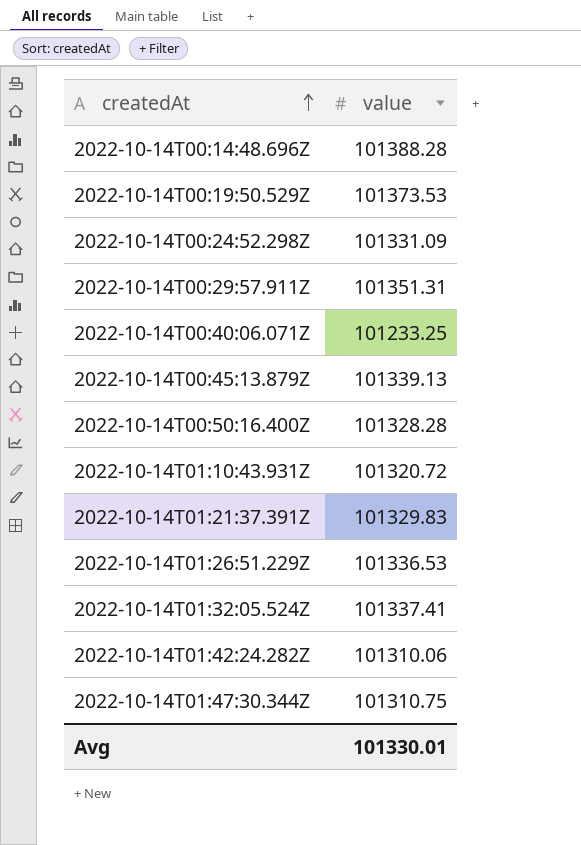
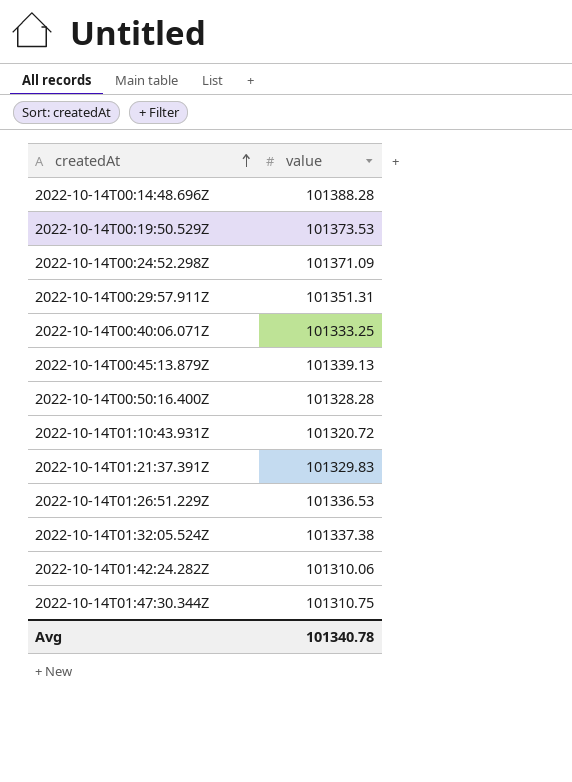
2022-10-14T00:24:52.298Z | value: 101331.09 -> 101371.09
2022-10-14T00:40:06.071Z | value: 101233.25 -> 101333.25
2022-10-14T01:32:05.524Z | value: 101337.41 -> 101337.38
Avg | value: 101330.01 -> 101340.78

